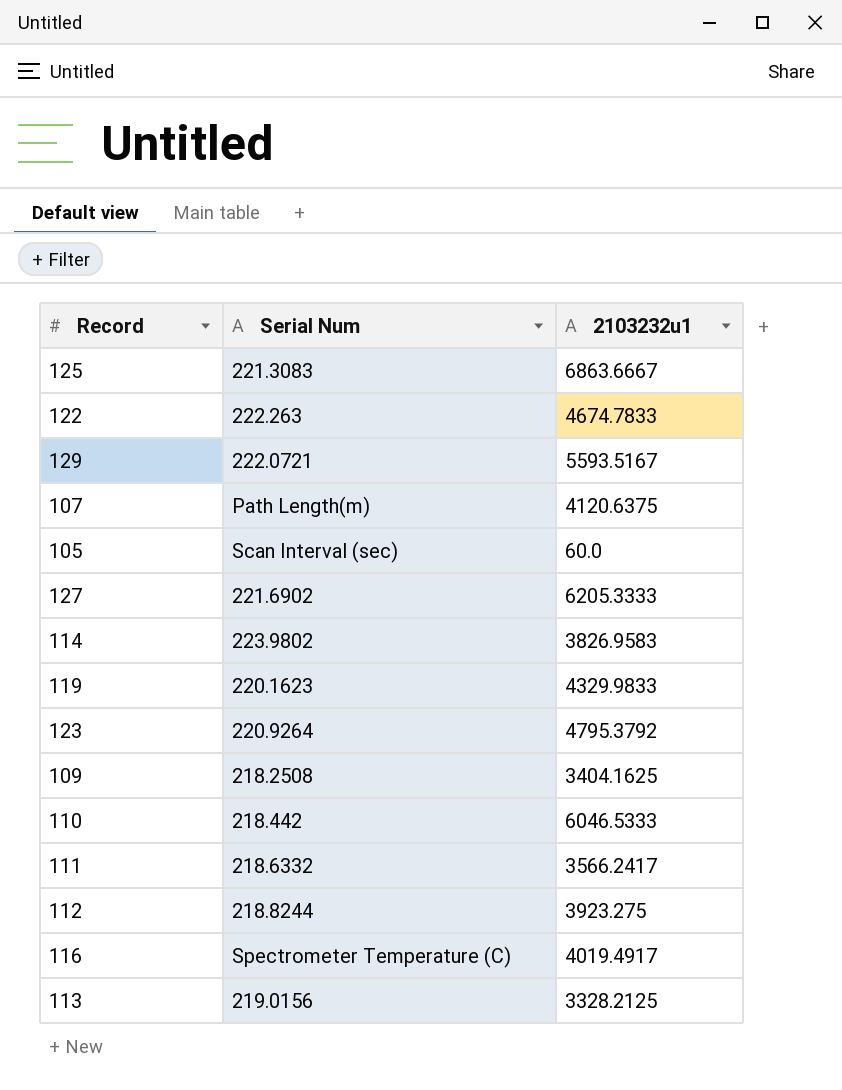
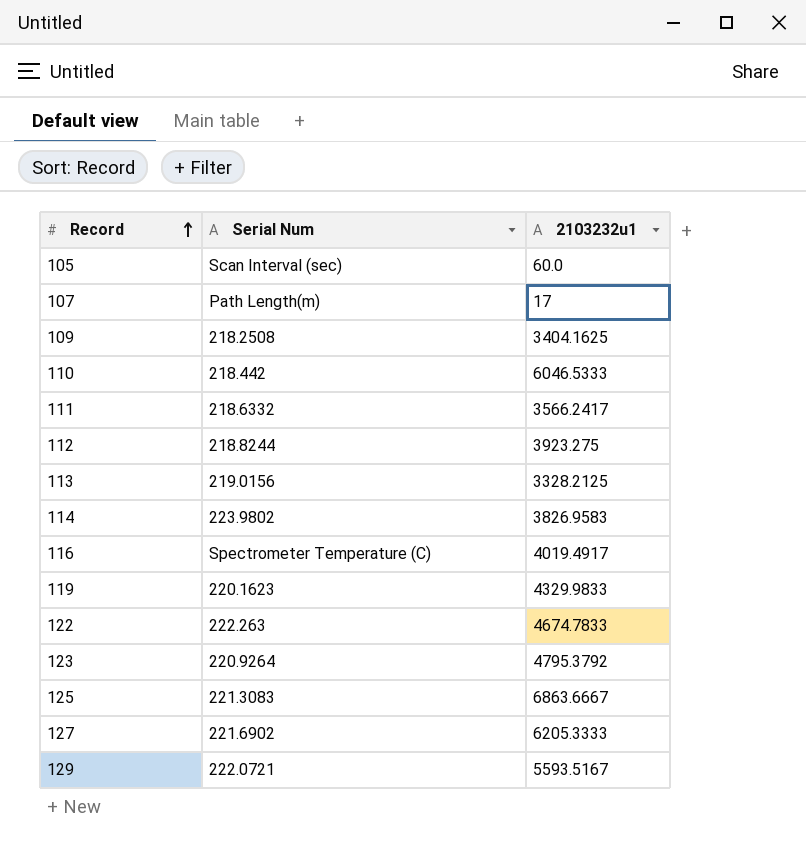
row order: none -> Record ascending
107 | 2103232u1: 4120.6375 -> 17

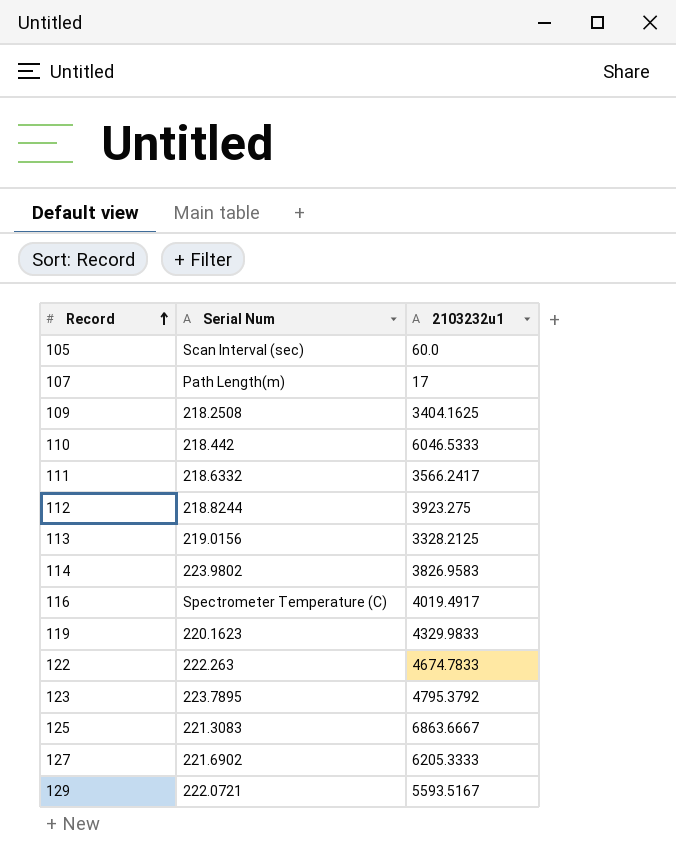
123 | Serial Num: 220.9264 -> 223.7895

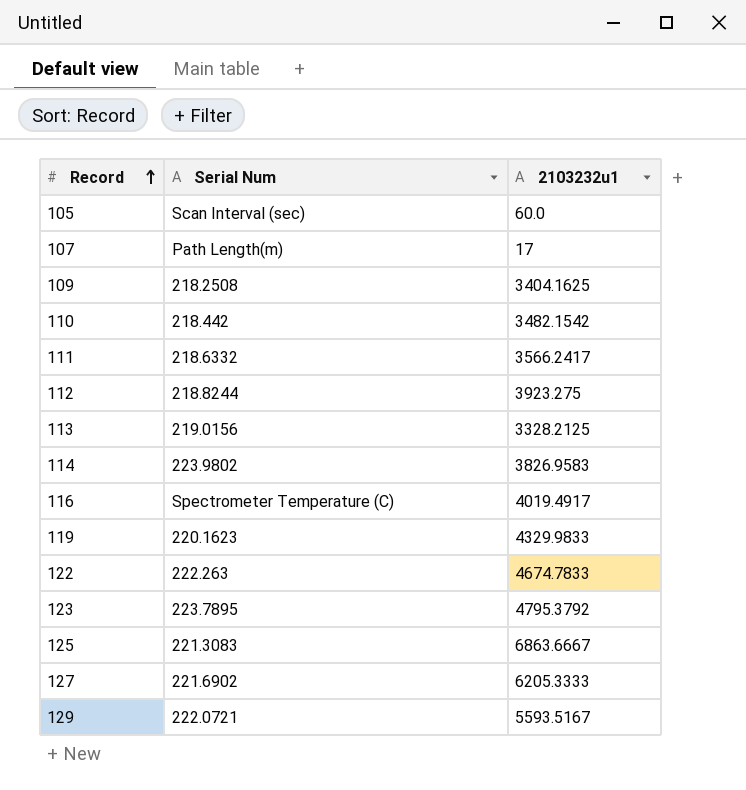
110 | 2103232u1: 6046.5333 -> 3482.1542

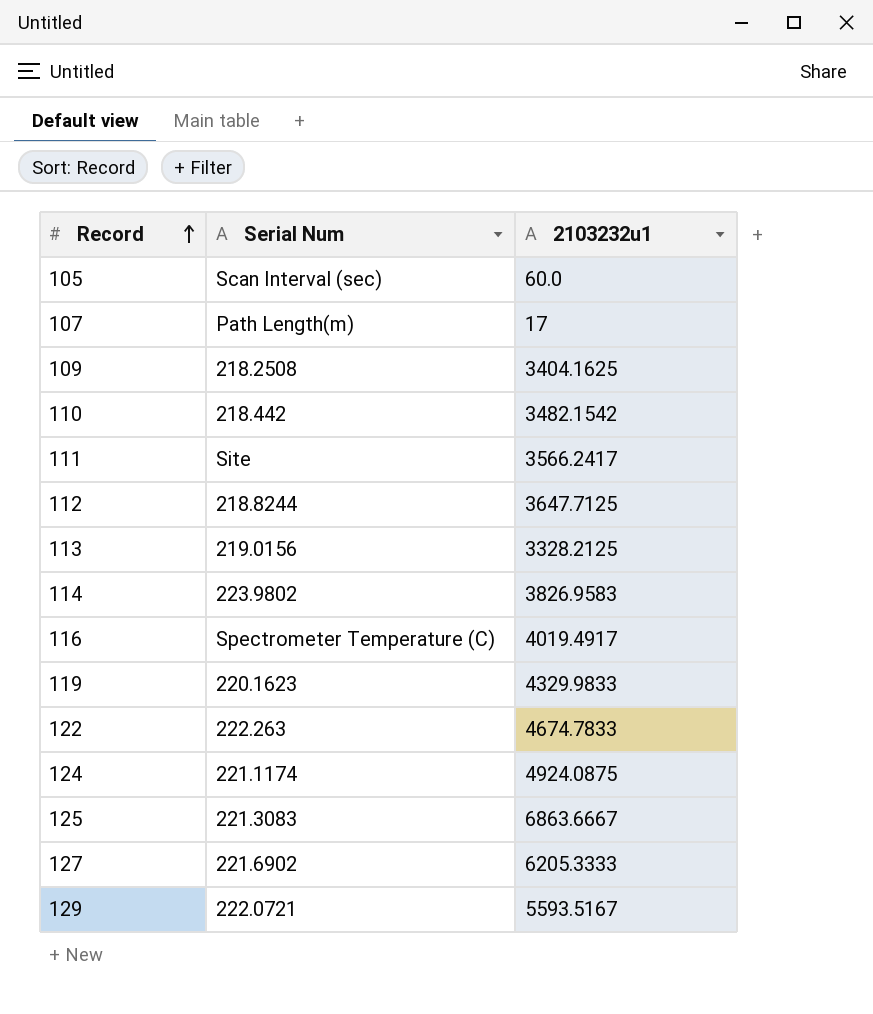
row 123: 223.7895 | 4795.3792 -> none
111 | Serial Num: 218.6332 -> Site
112 | 2103232u1: 3923.275 -> 3647.7125
row 124: none -> 221.1174 | 4924.0875

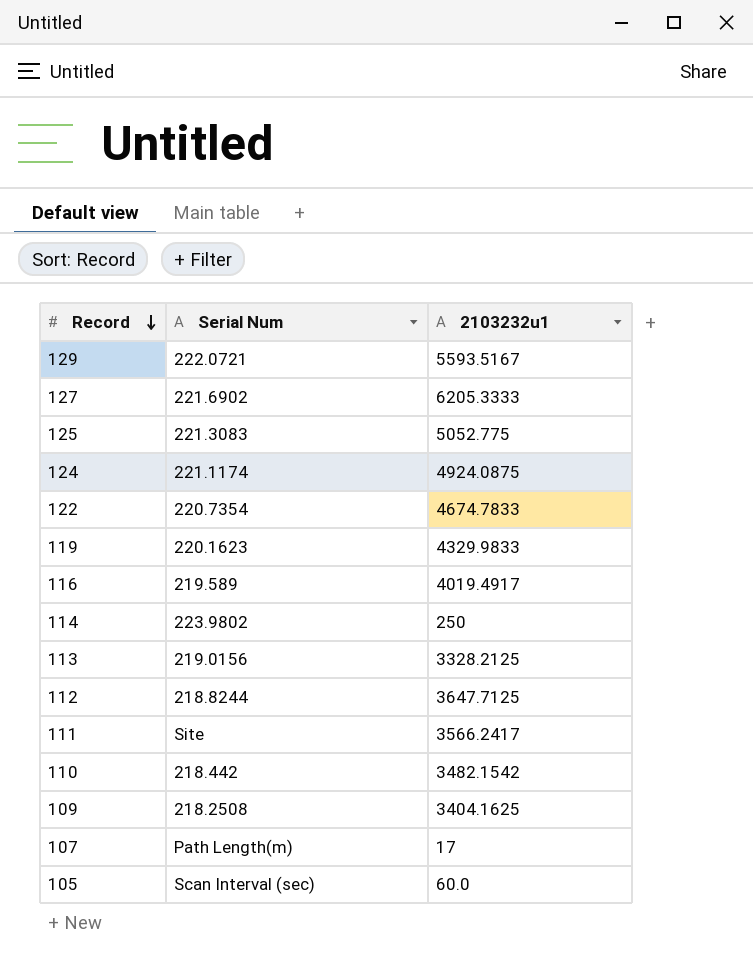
row order: Record ascending -> Record descending
125 | 2103232u1: 6863.6667 -> 5052.775
122 | Serial Num: 222.263 -> 220.7354
116 | Serial Num: Spectrometer Temperature (C) -> 219.589
114 | 2103232u1: 3826.9583 -> 250

